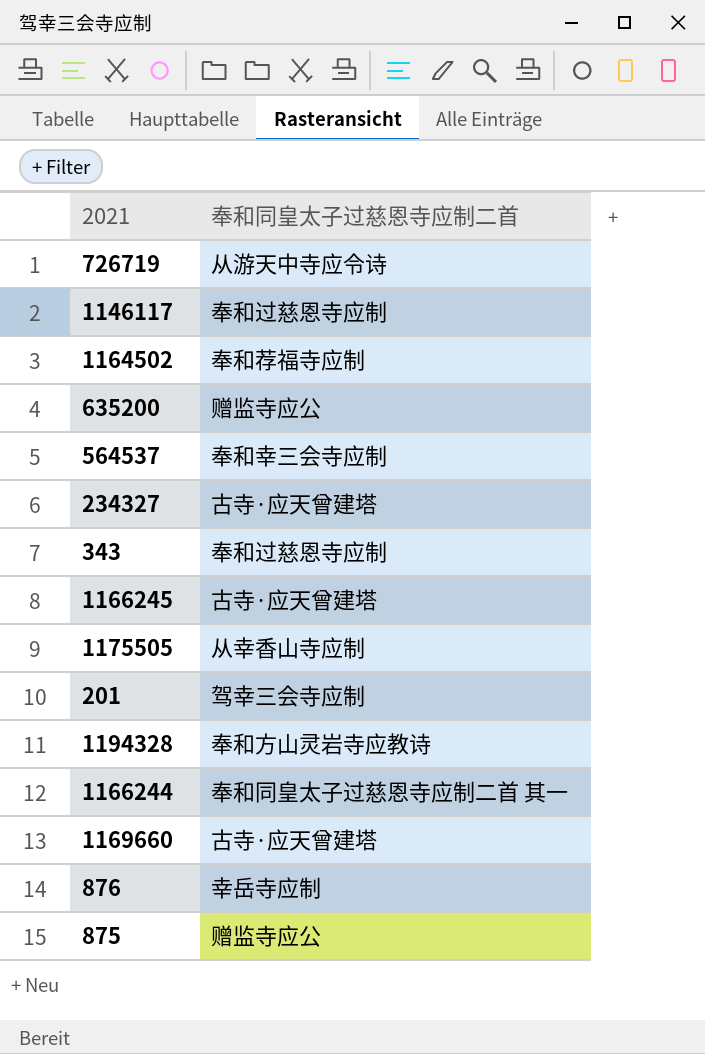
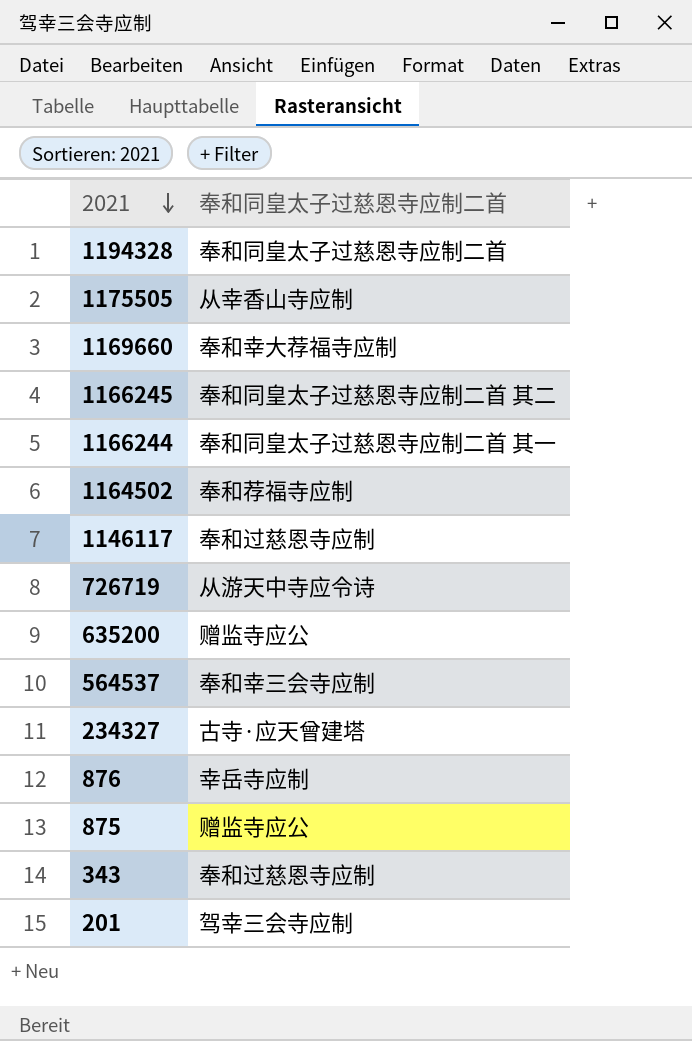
row order: none -> 2021 descending
1194328 | 奉和同皇太子过慈恩寺应制二首: 奉和方山灵岩寺应教诗 -> 奉和同皇太子过慈恩寺应制二首
1169660 | 奉和同皇太子过慈恩寺应制二首: 古寺·应天曾建塔 -> 奉和幸大荐福寺应制
1166245 | 奉和同皇太子过慈恩寺应制二首: 古寺·应天曾建塔 -> 奉和同皇太子过慈恩寺应制二首 其二

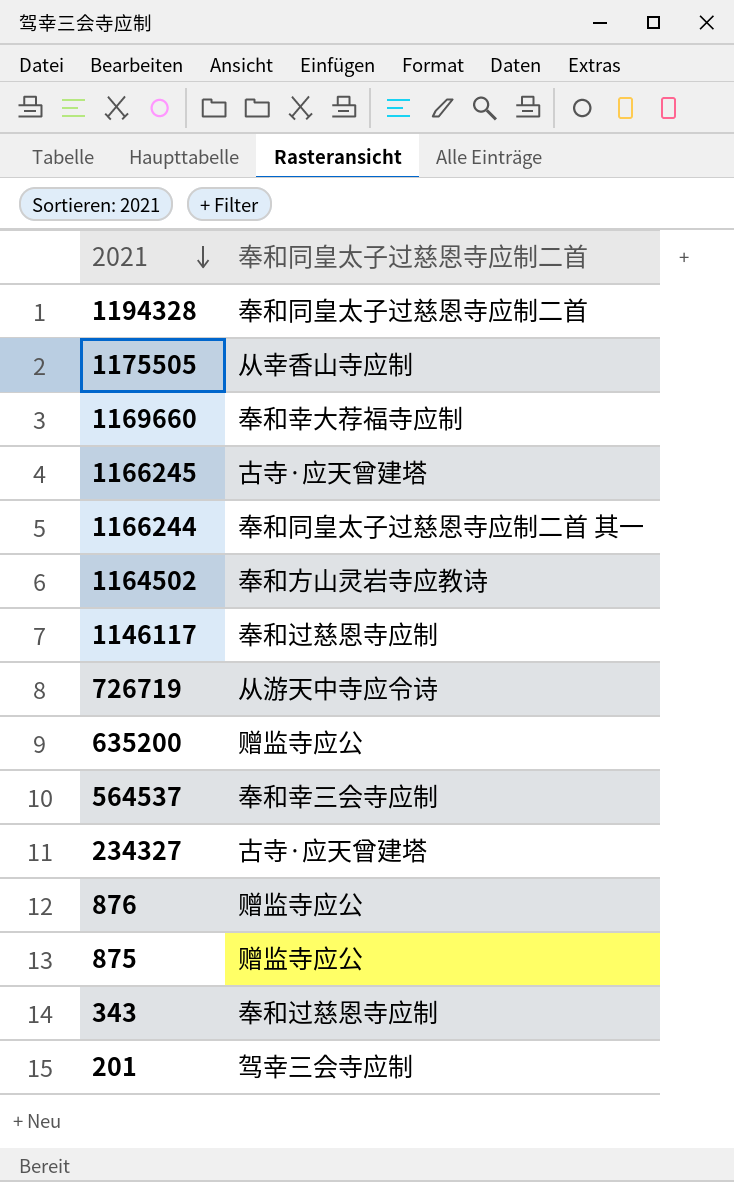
1166245 | 奉和同皇太子过慈恩寺应制二首: 奉和同皇太子过慈恩寺应制二首 其二 -> 古寺·应天曾建塔
1164502 | 奉和同皇太子过慈恩寺应制二首: 奉和荐福寺应制 -> 奉和方山灵岩寺应教诗
876 | 奉和同皇太子过慈恩寺应制二首: 幸岳寺应制 -> 赠监寺应公

